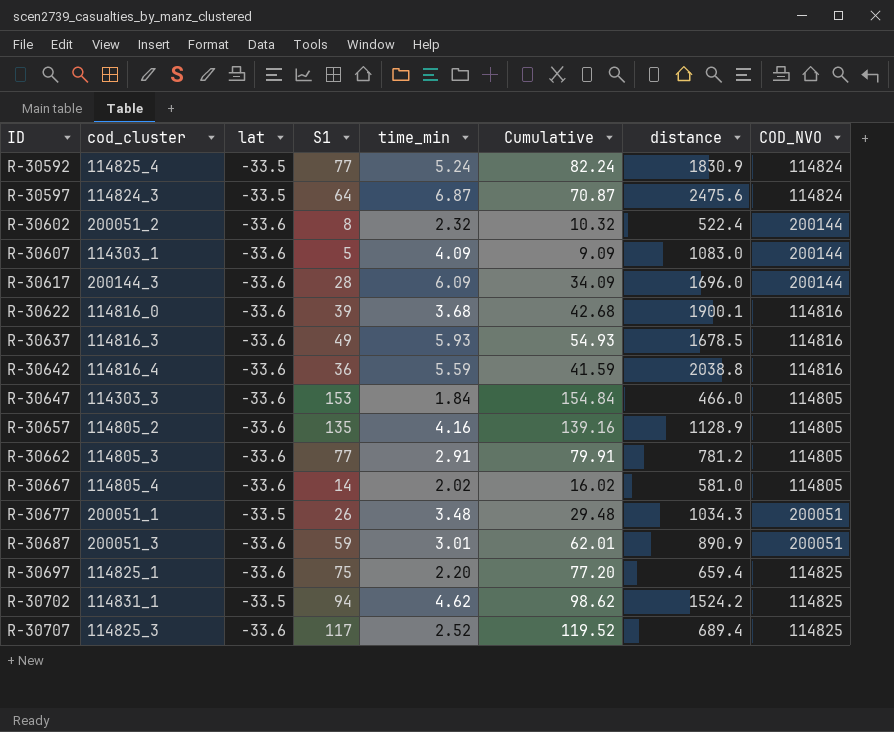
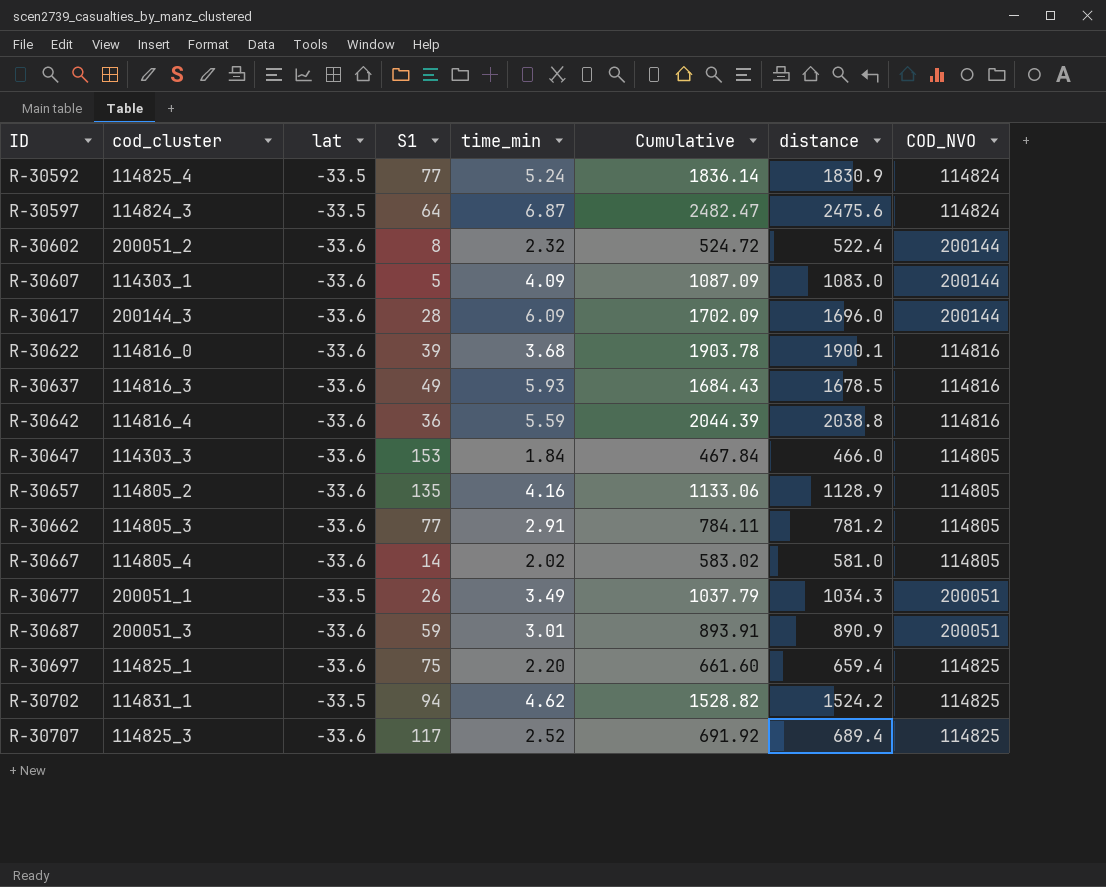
column Cumulative | formula: [S1] + [time_min] -> [time_min] + [distance]
R-30677 | time_min: 3.48 -> 3.49

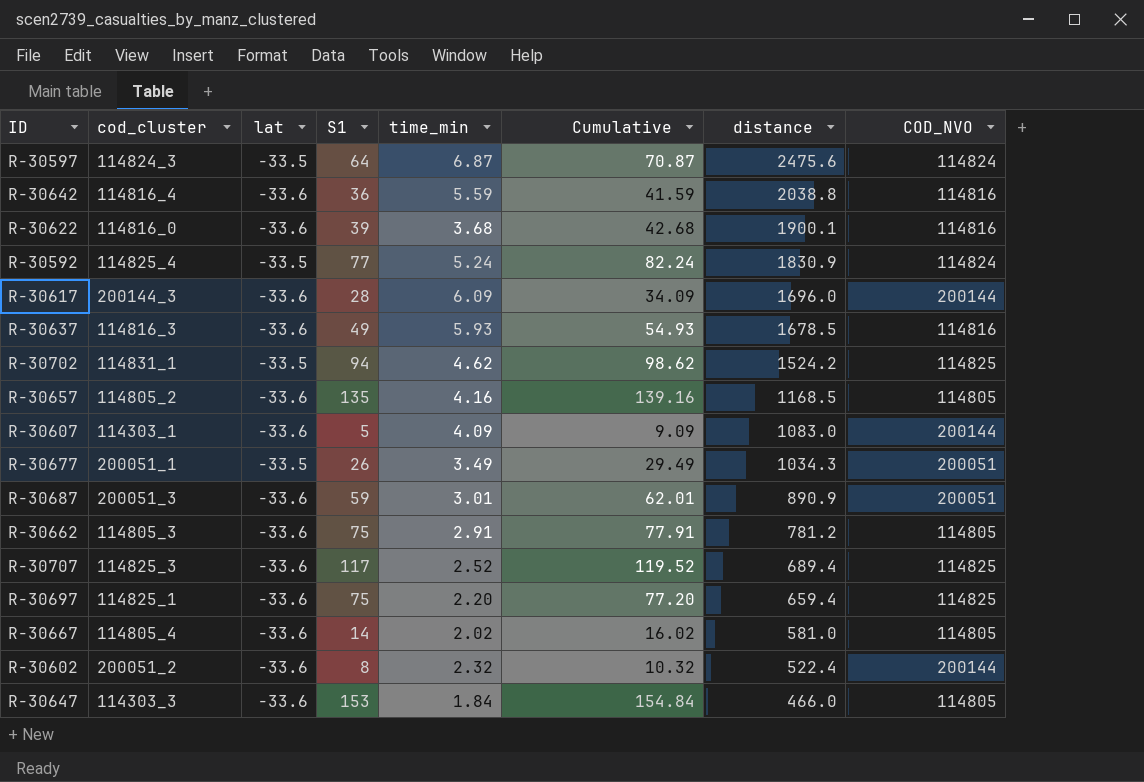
row order: ID ascending -> distance descending
column Cumulative | formula: [time_min] + [distance] -> [S1] + [time_min]
R-30657 | distance: 1128.9 -> 1168.5
R-30662 | S1: 77 -> 75

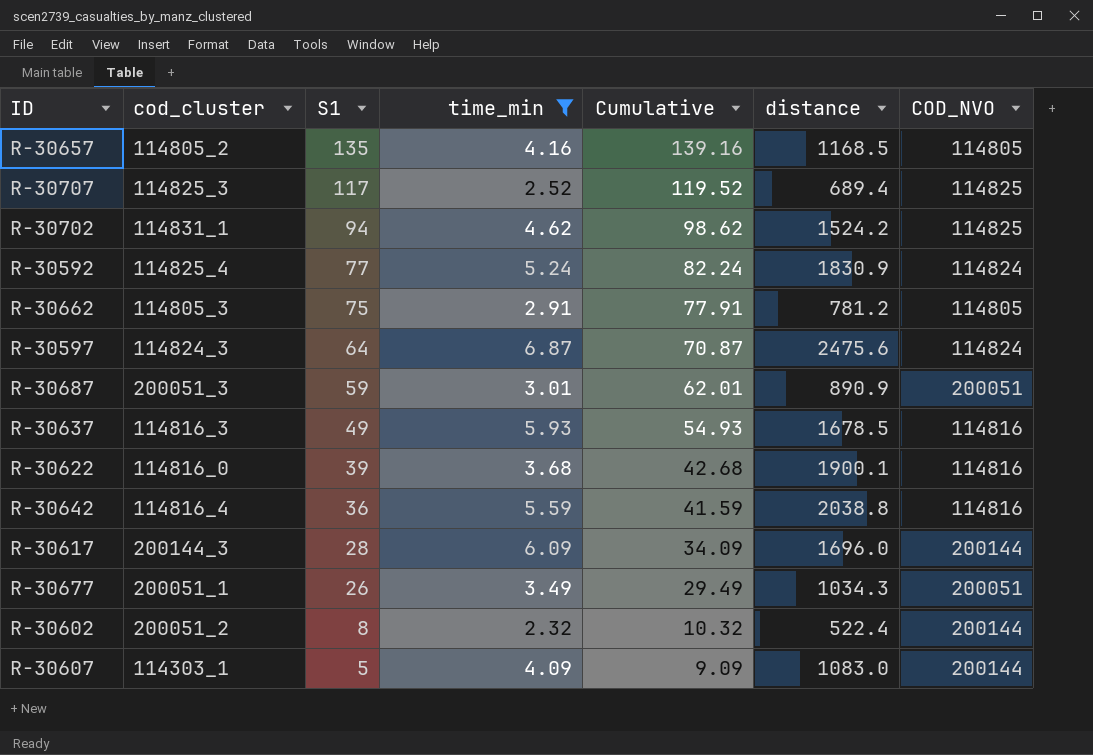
filter: none -> time_min >= 2.32
row order: distance descending -> S1 descending
column lat | position: 3 -> none

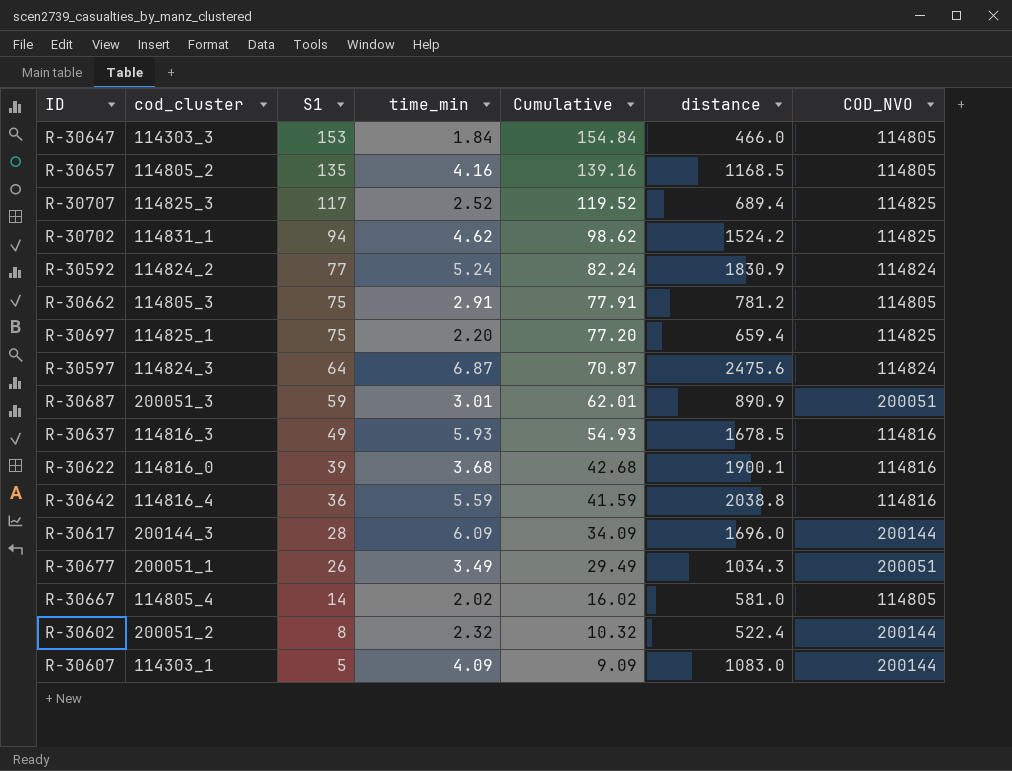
filter: time_min >= 2.32 -> none
R-30592 | cod_cluster: 114825_4 -> 114824_2

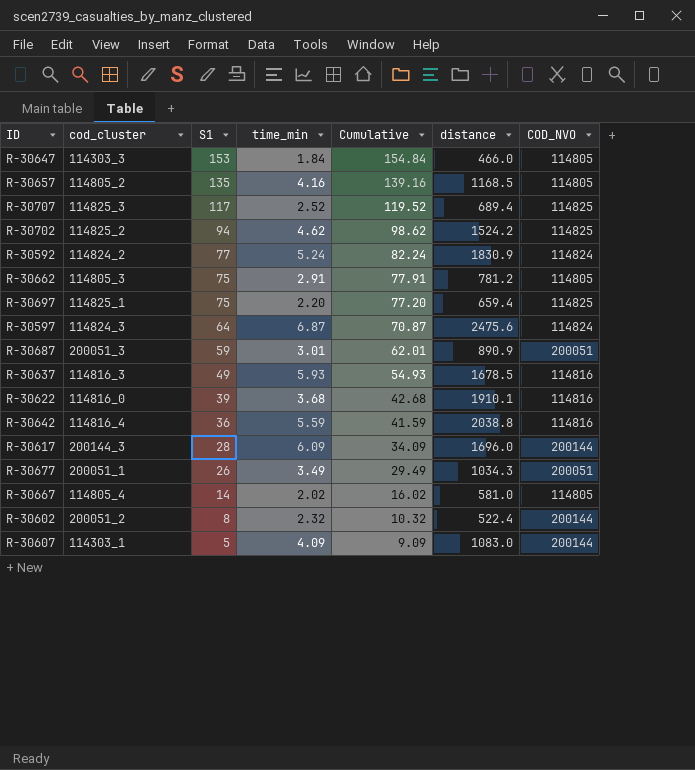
R-30702 | cod_cluster: 114831_1 -> 114825_2
R-30622 | distance: 1900.1 -> 1910.1

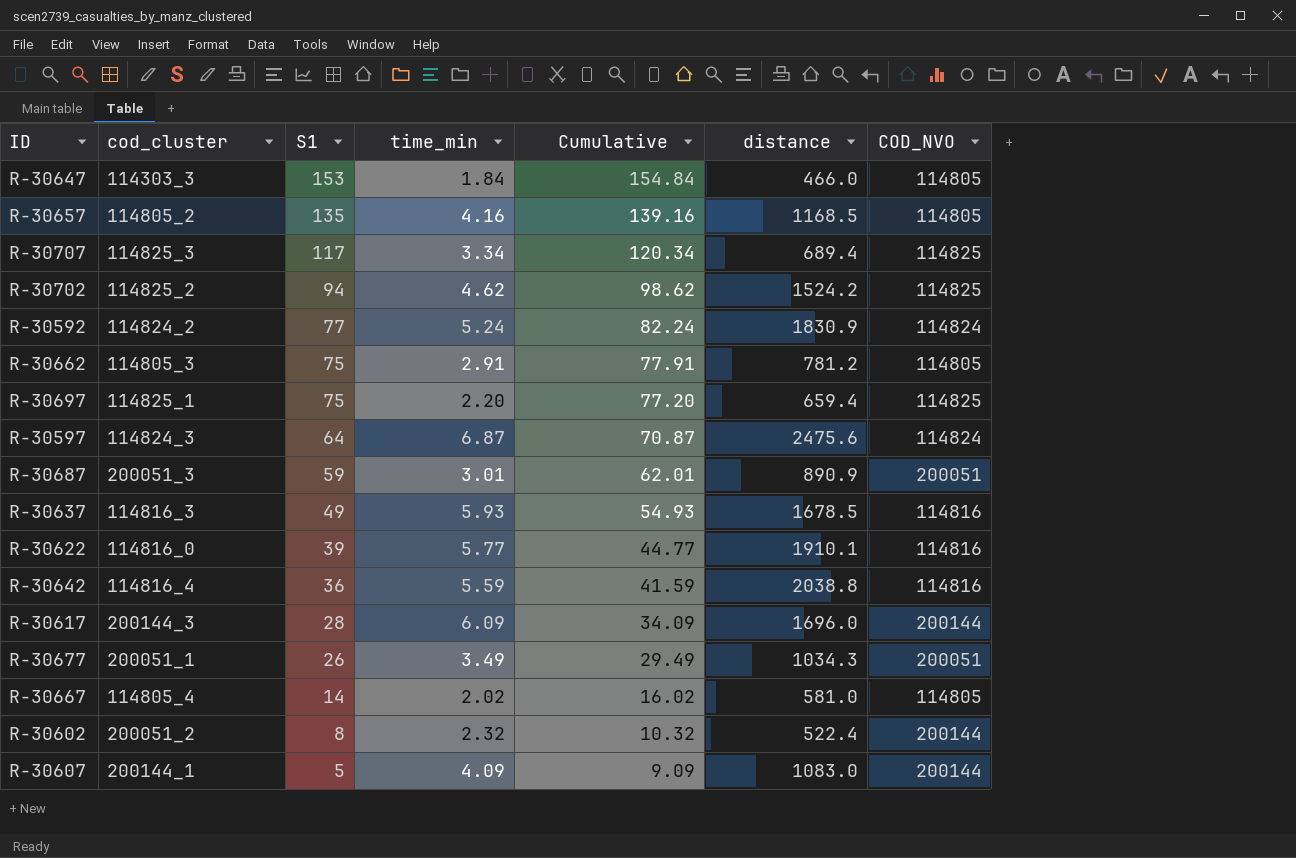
R-30707 | time_min: 2.52 -> 3.34
R-30707 | Cumulative: 119.52 -> 120.34
R-30622 | time_min: 3.68 -> 5.77
R-30622 | Cumulative: 42.68 -> 44.77
R-30607 | cod_cluster: 114303_1 -> 200144_1

